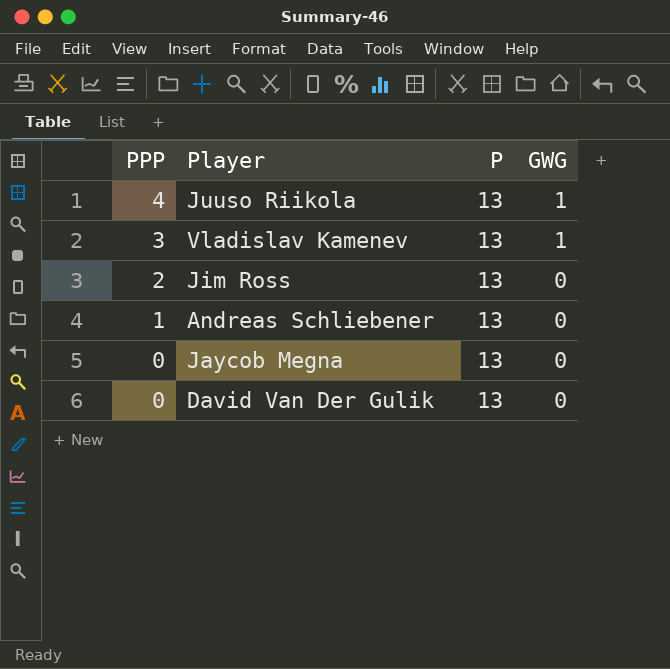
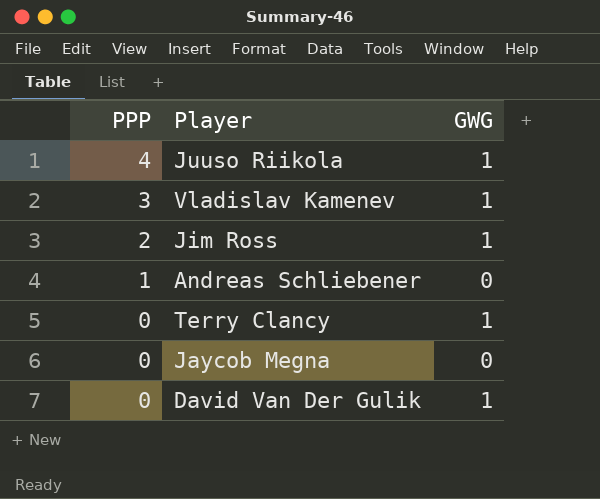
column P | position: 3 -> none
Jim Ross | GWG: 0 -> 1
row Terry Clancy: none -> 0 | 1
David Van Der Gulik | GWG: 0 -> 1

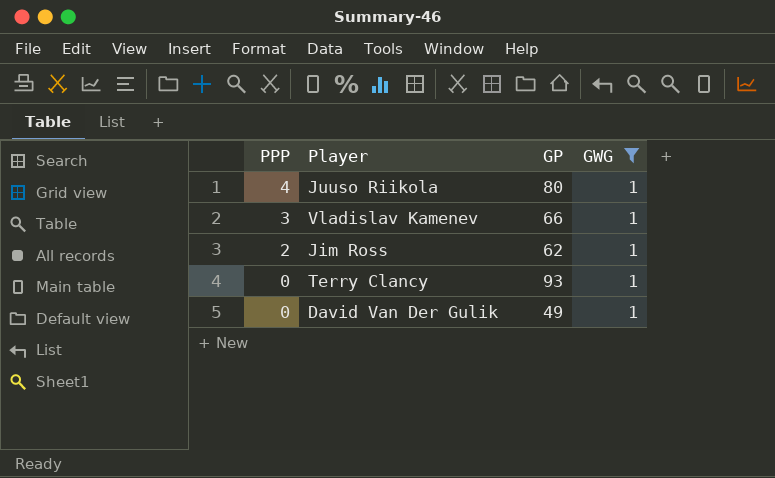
filter: none -> GWG = 1
column GP | position: none -> 3

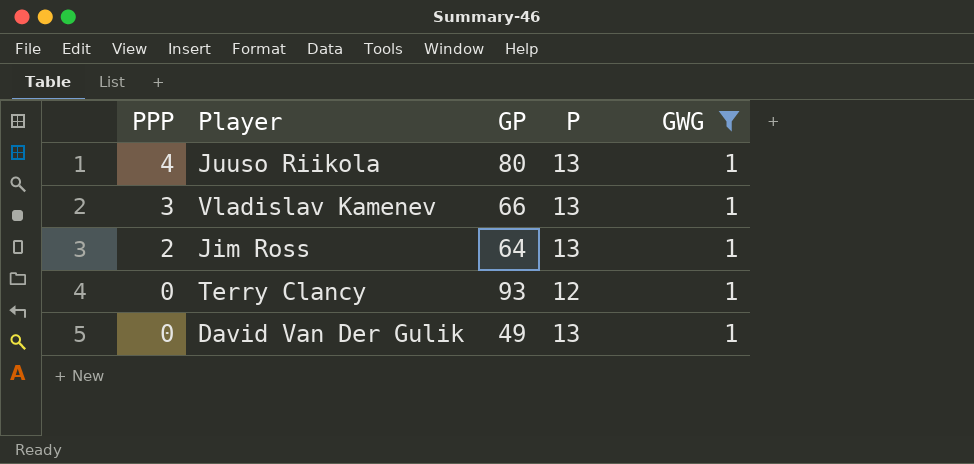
column P | position: none -> 4
Jim Ross | GP: 62 -> 64

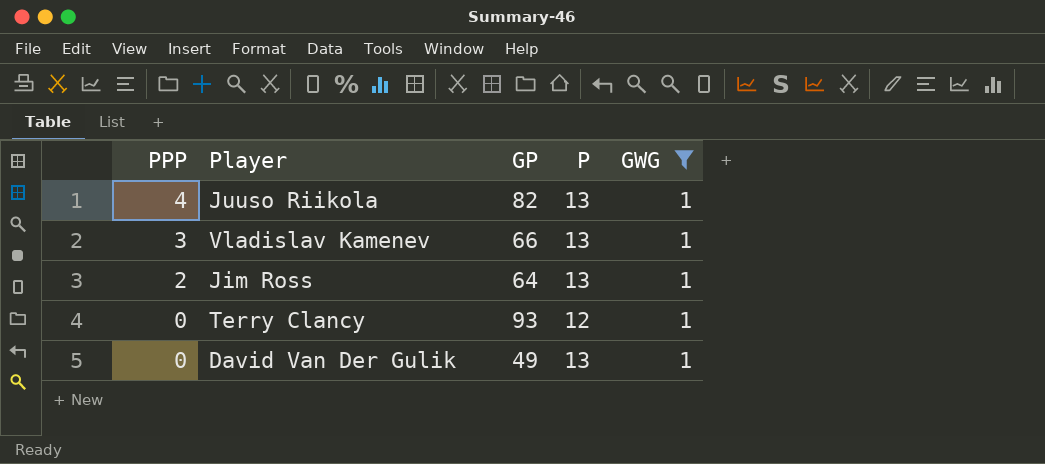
Juuso Riikola | GP: 80 -> 82

